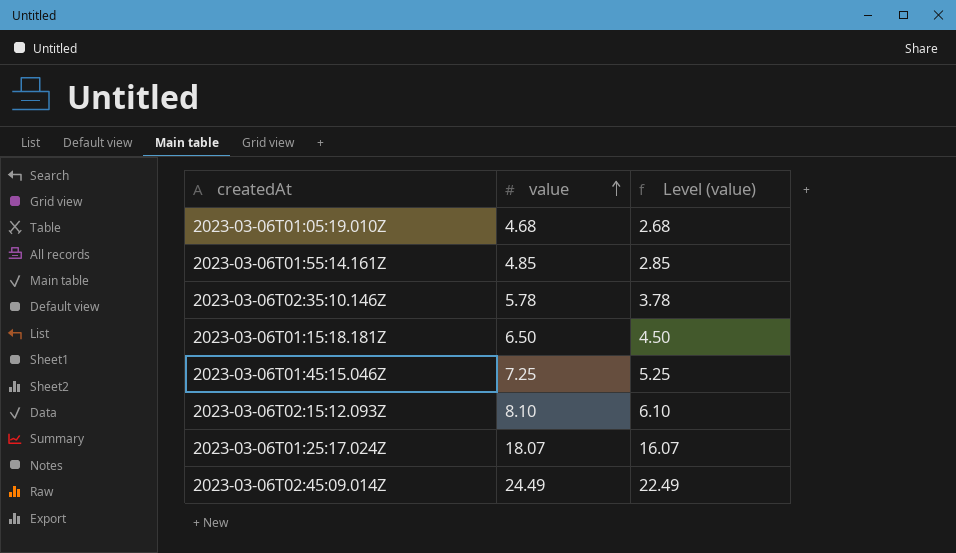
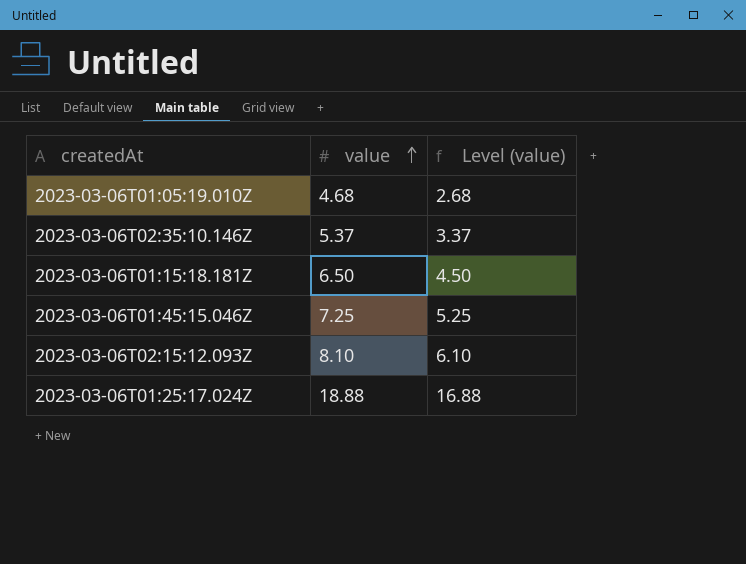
row 2023-03-06T01:55:14.161Z: 4.85 | 2.85 -> none
row 2023-03-06T02:45:09.014Z: 24.49 | 22.49 -> none
2023-03-06T02:35:10.146Z | value: 5.78 -> 5.37
2023-03-06T02:35:10.146Z | Level (value): 3.78 -> 3.37
2023-03-06T01:25:17.024Z | value: 18.07 -> 18.88
2023-03-06T01:25:17.024Z | Level (value): 16.07 -> 16.88

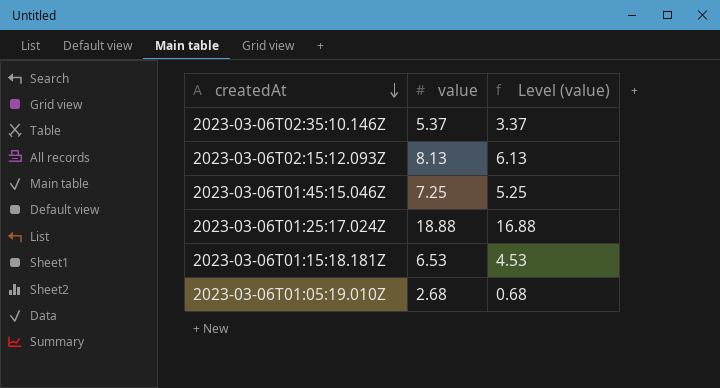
row order: value ascending -> createdAt descending
2023-03-06T02:15:12.093Z | value: 8.10 -> 8.13
2023-03-06T02:15:12.093Z | Level (value): 6.10 -> 6.13
2023-03-06T01:15:18.181Z | value: 6.50 -> 6.53
2023-03-06T01:15:18.181Z | Level (value): 4.50 -> 4.53
2023-03-06T01:05:19.010Z | value: 4.68 -> 2.68
2023-03-06T01:05:19.010Z | Level (value): 2.68 -> 0.68

